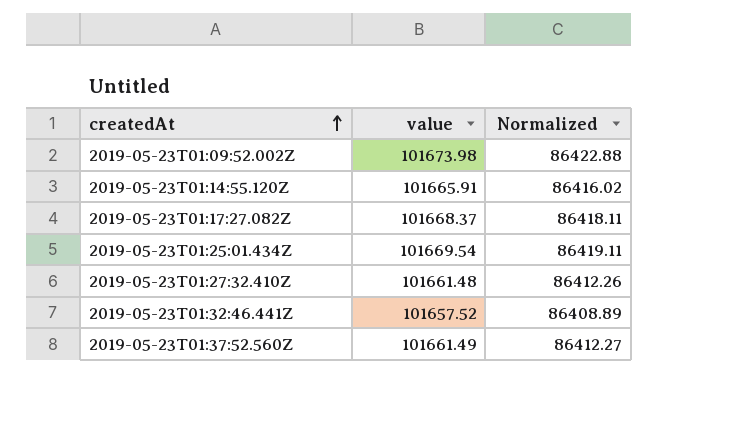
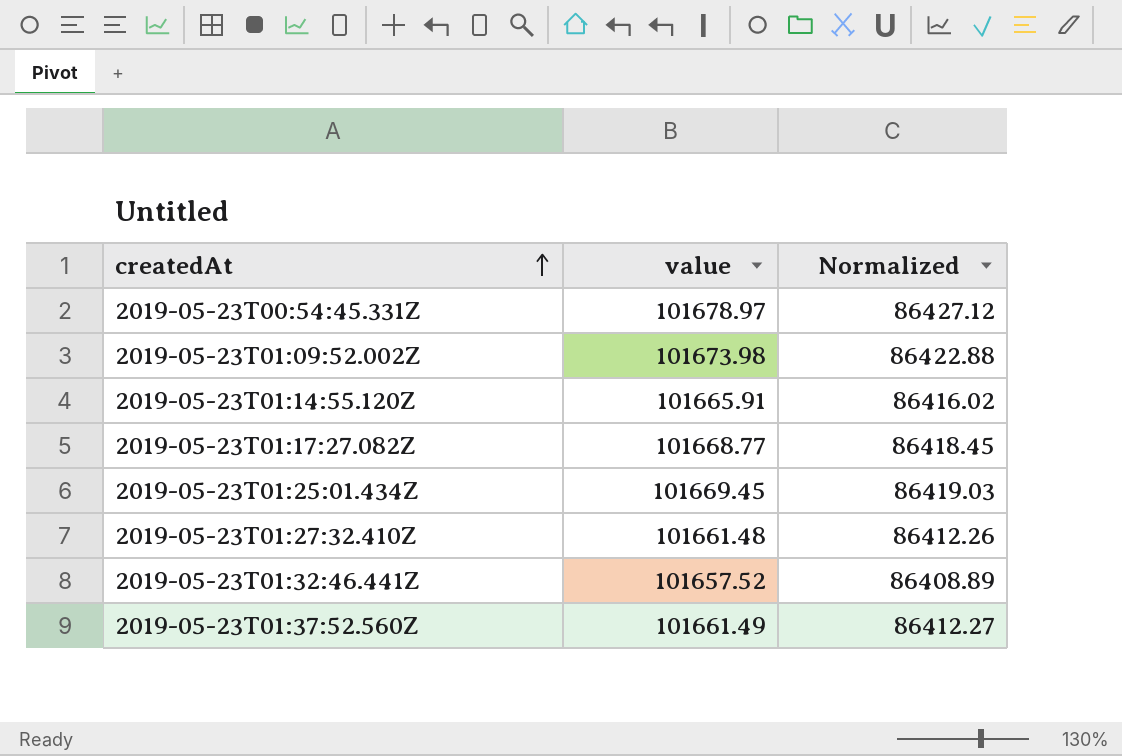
row 2019-05-23T00:54:45.331Z: none -> 101678.97 | 86427.12
2019-05-23T01:17:27.082Z | value: 101668.37 -> 101668.77
2019-05-23T01:17:27.082Z | Normalized: 86418.11 -> 86418.45
2019-05-23T01:25:01.434Z | value: 101669.54 -> 101669.45
2019-05-23T01:25:01.434Z | Normalized: 86419.11 -> 86419.03

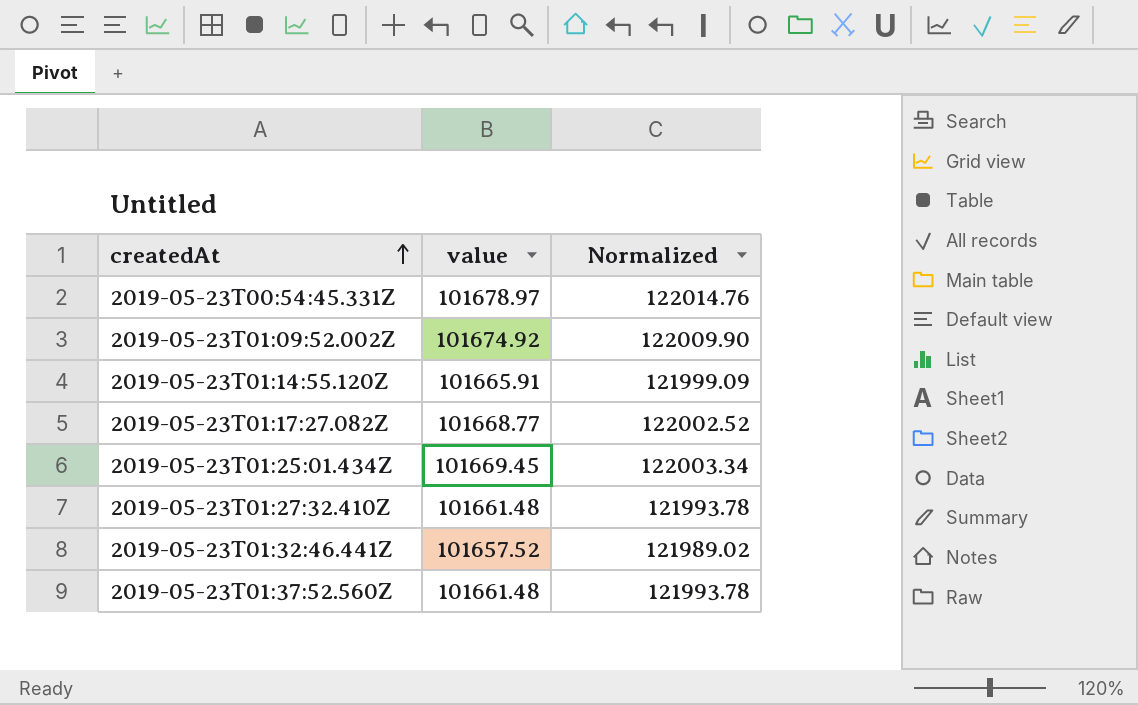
column Normalized | formula: [value] * 0.85 -> [value] * 1.2
2019-05-23T01:09:52.002Z | value: 101673.98 -> 101674.92
2019-05-23T01:37:52.560Z | value: 101661.49 -> 101661.48

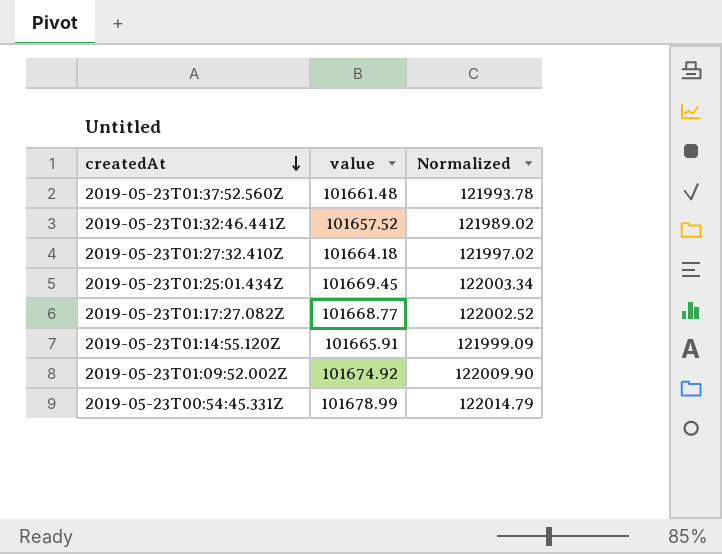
row order: createdAt ascending -> createdAt descending
2019-05-23T01:27:32.410Z | value: 101661.48 -> 101664.18
2019-05-23T01:27:32.410Z | Normalized: 121993.78 -> 121997.02
2019-05-23T00:54:45.331Z | value: 101678.97 -> 101678.99
2019-05-23T00:54:45.331Z | Normalized: 122014.76 -> 122014.79

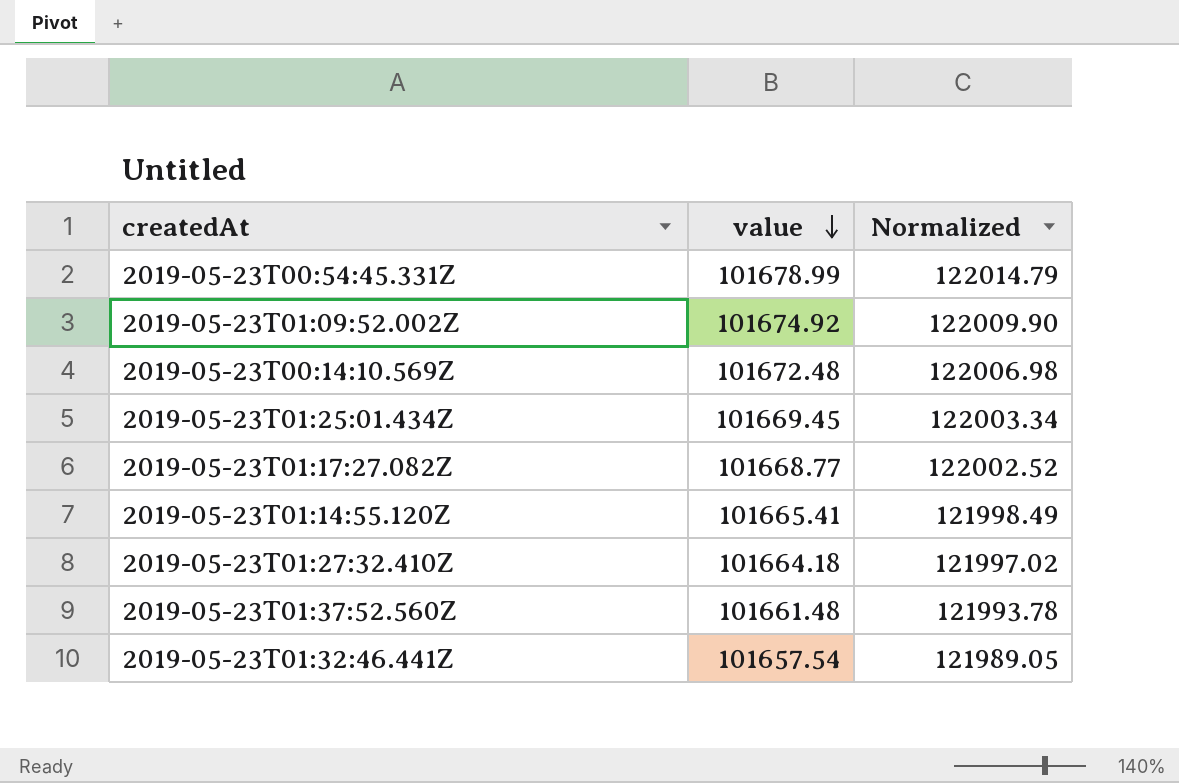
row order: createdAt descending -> value descending
row 2019-05-23T00:14:10.569Z: none -> 101672.48 | 122006.98
2019-05-23T01:14:55.120Z | value: 101665.91 -> 101665.41
2019-05-23T01:14:55.120Z | Normalized: 121999.09 -> 121998.49
2019-05-23T01:32:46.441Z | value: 101657.52 -> 101657.54
2019-05-23T01:32:46.441Z | Normalized: 121989.02 -> 121989.05

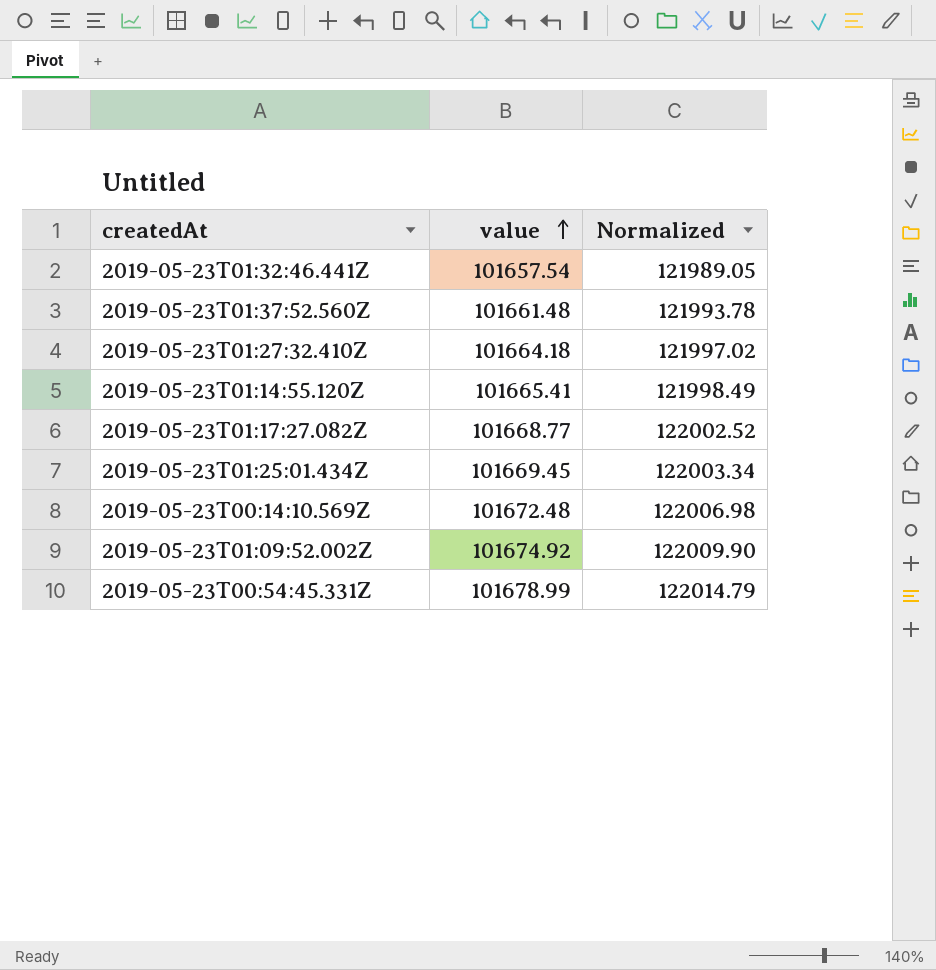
row order: value descending -> value ascending

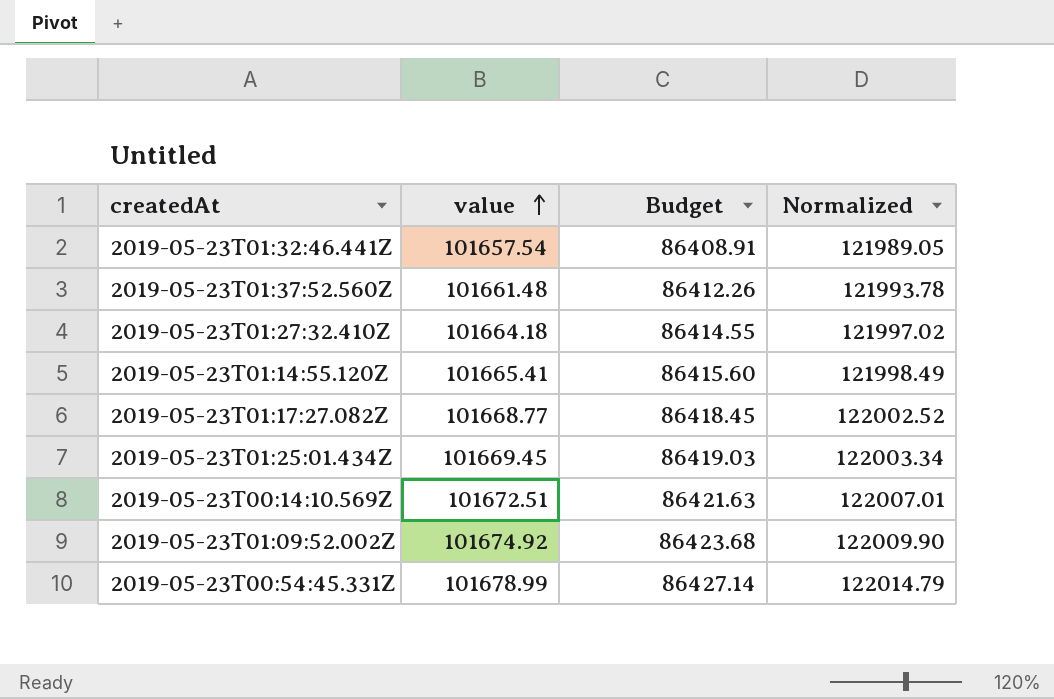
column Budget | formula: none -> [value] * 0.85
2019-05-23T00:14:10.569Z | value: 101672.48 -> 101672.51
2019-05-23T00:14:10.569Z | Normalized: 122006.98 -> 122007.01

